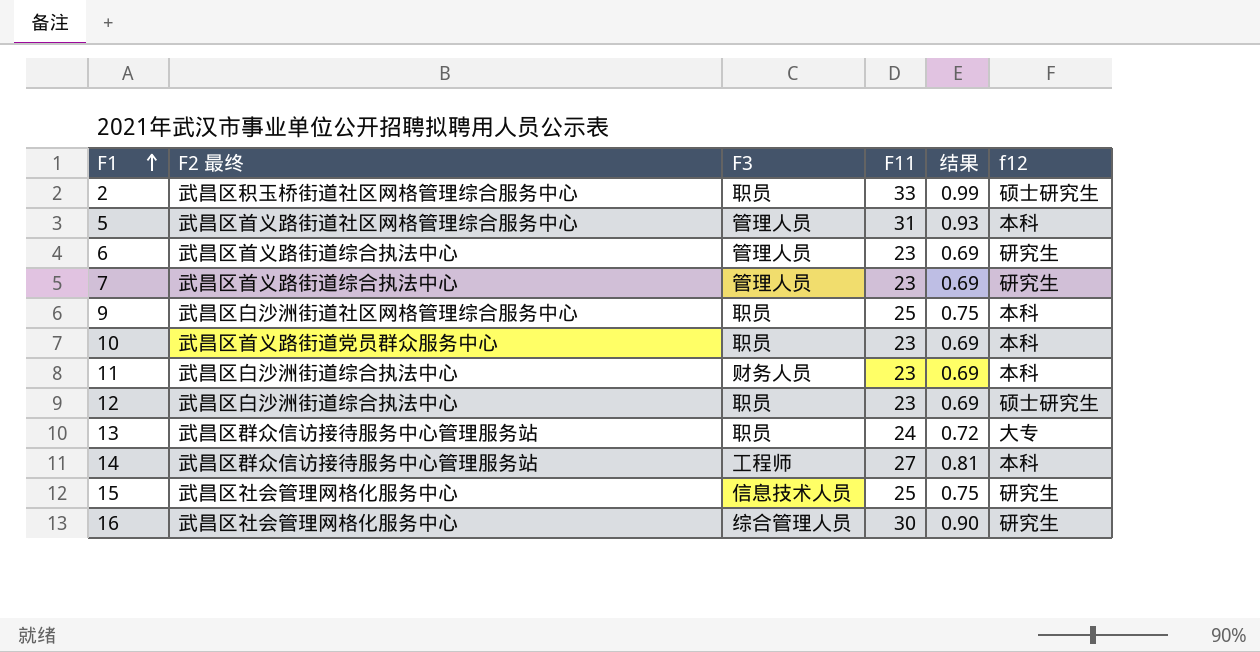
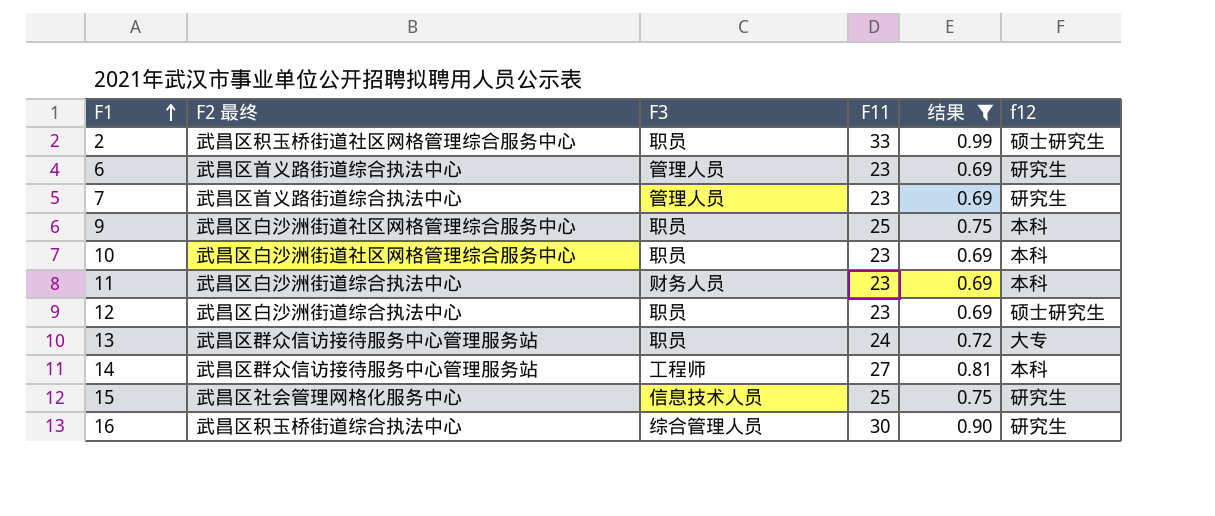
filter: none -> 结果 != 0.93
10 | F2 最终: 武昌区首义路街道党员群众服务中心 -> 武昌区白沙洲街道社区网格管理综合服务中心
16 | F2 最终: 武昌区社会管理网格化服务中心 -> 武昌区积玉桥街道综合执法中心

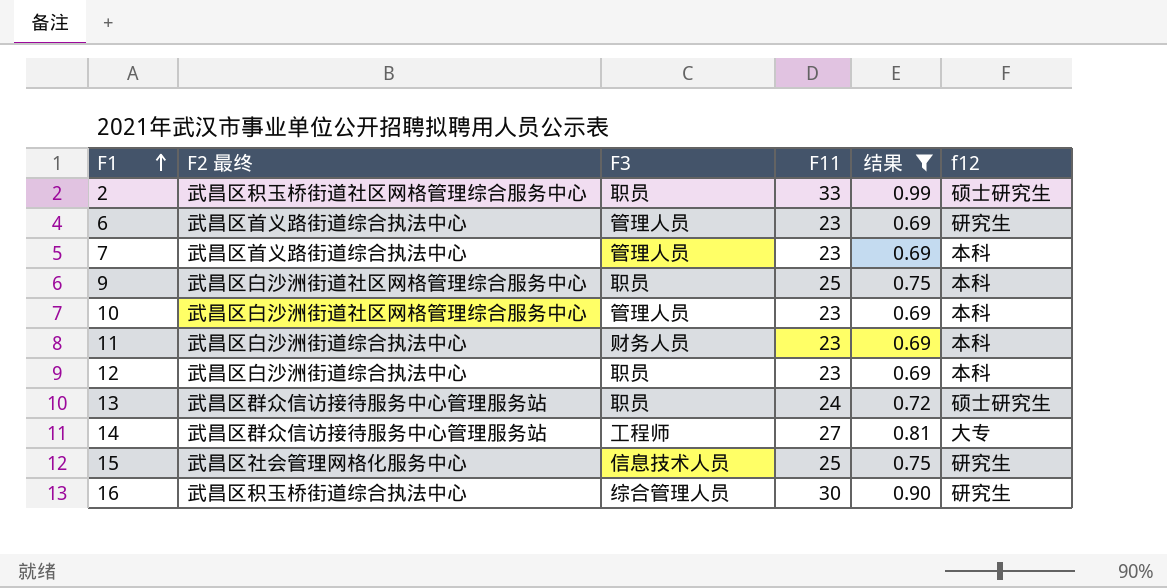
7 | f12: 研究生 -> 本科
10 | F3: 职员 -> 管理人员
12 | f12: 硕士研究生 -> 本科
13 | f12: 大专 -> 硕士研究生
14 | f12: 本科 -> 大专

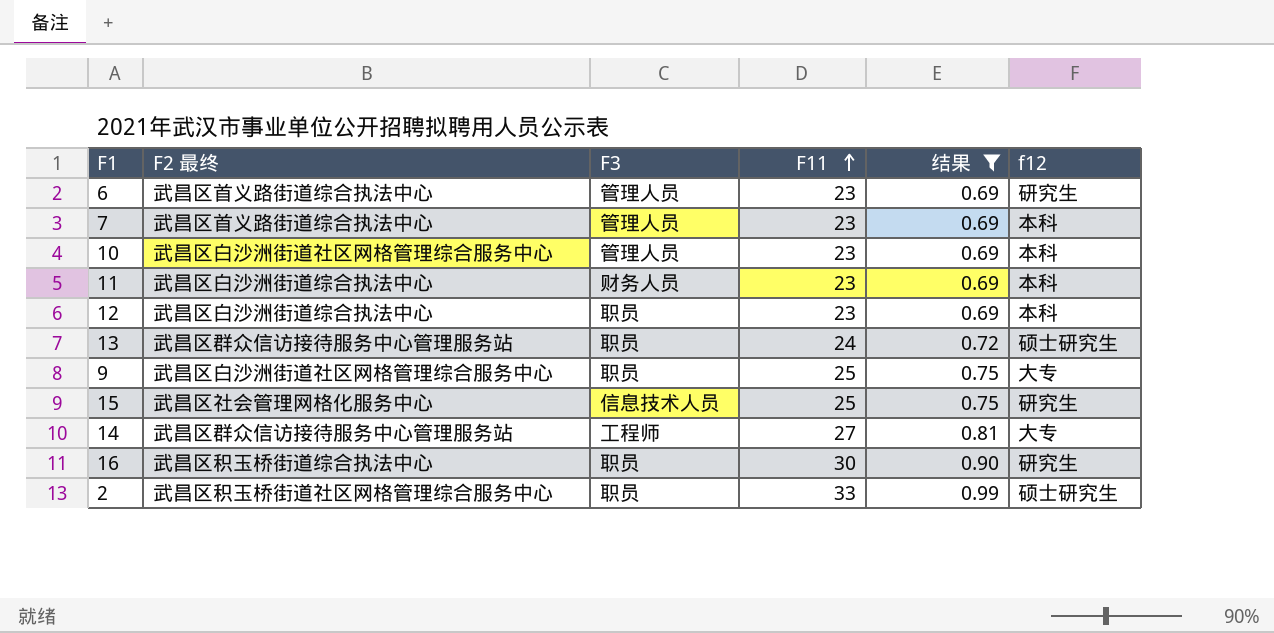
row order: F1 ascending -> F11 ascending
9 | f12: 本科 -> 大专
16 | F3: 综合管理人员 -> 职员

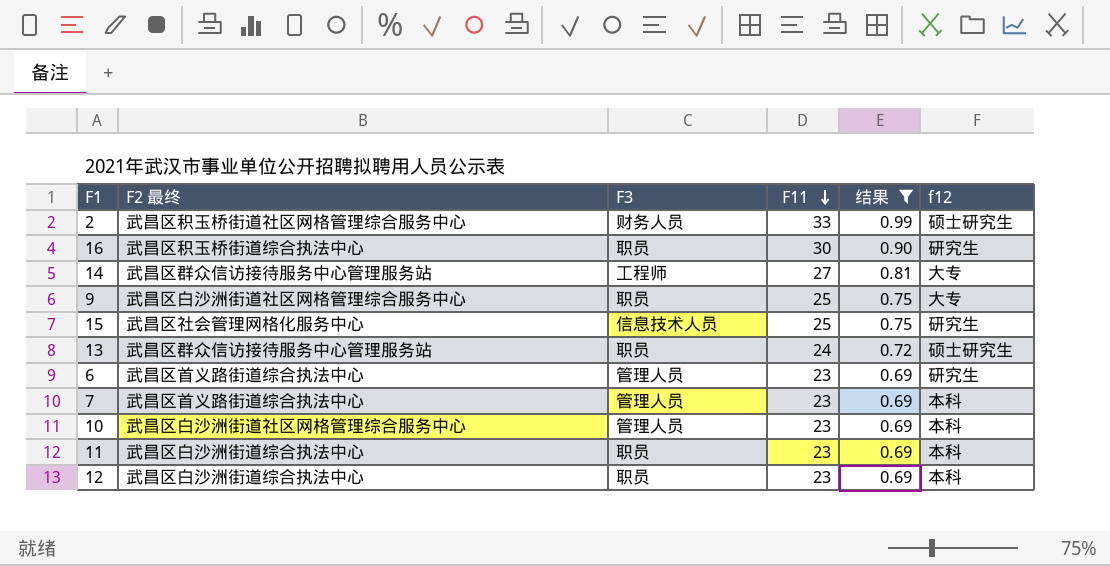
row order: F11 ascending -> F11 descending
2 | F3: 职员 -> 财务人员
11 | F3: 财务人员 -> 职员

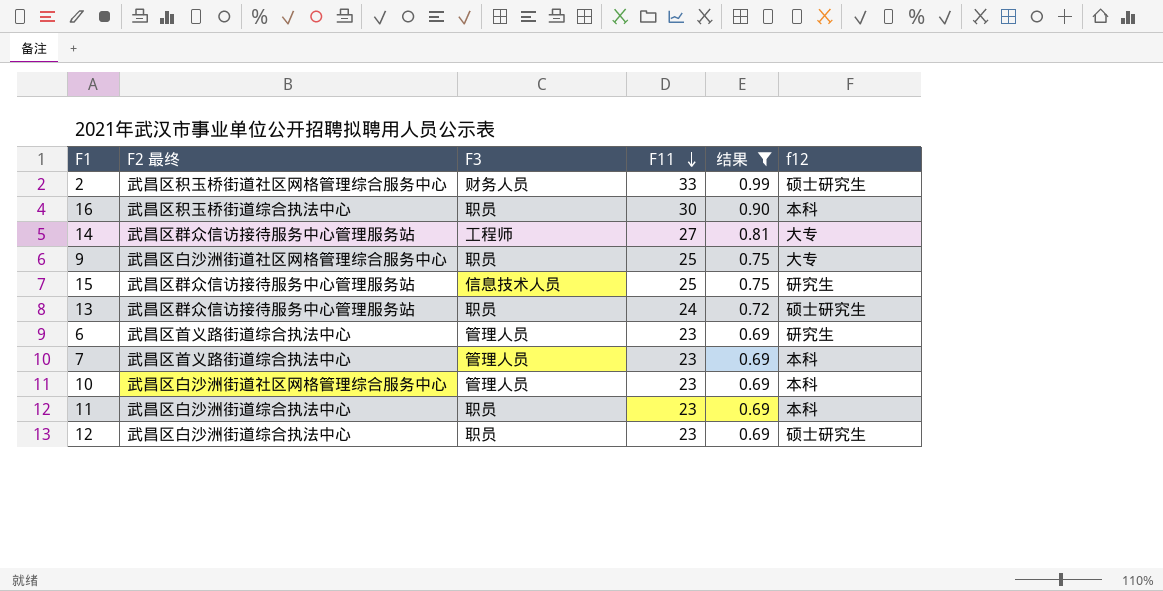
16 | f12: 研究生 -> 本科
15 | F2 最终: 武昌区社会管理网格化服务中心 -> 武昌区群众信访接待服务中心管理服务站
12 | f12: 本科 -> 硕士研究生

